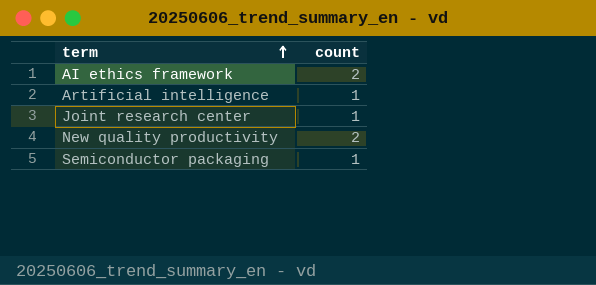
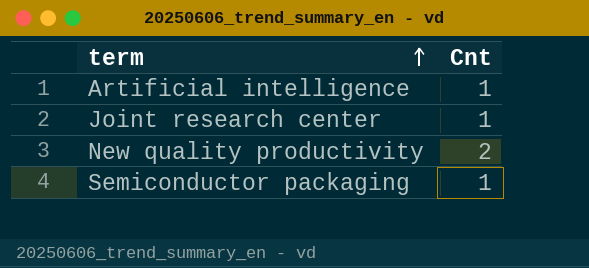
column name: count -> Cnt
row AI ethics framework: 2 -> none

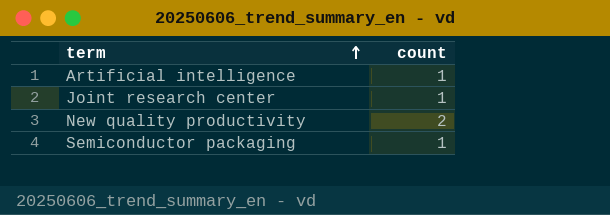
column name: Cnt -> count

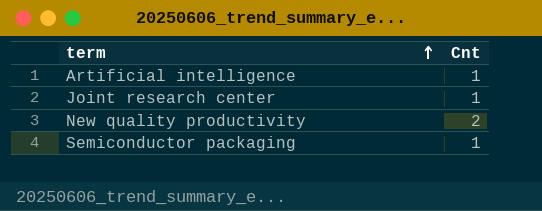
column name: count -> Cnt

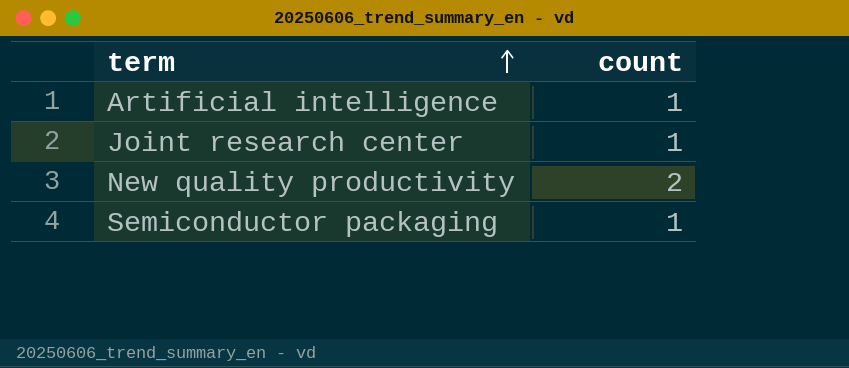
column name: Cnt -> count

